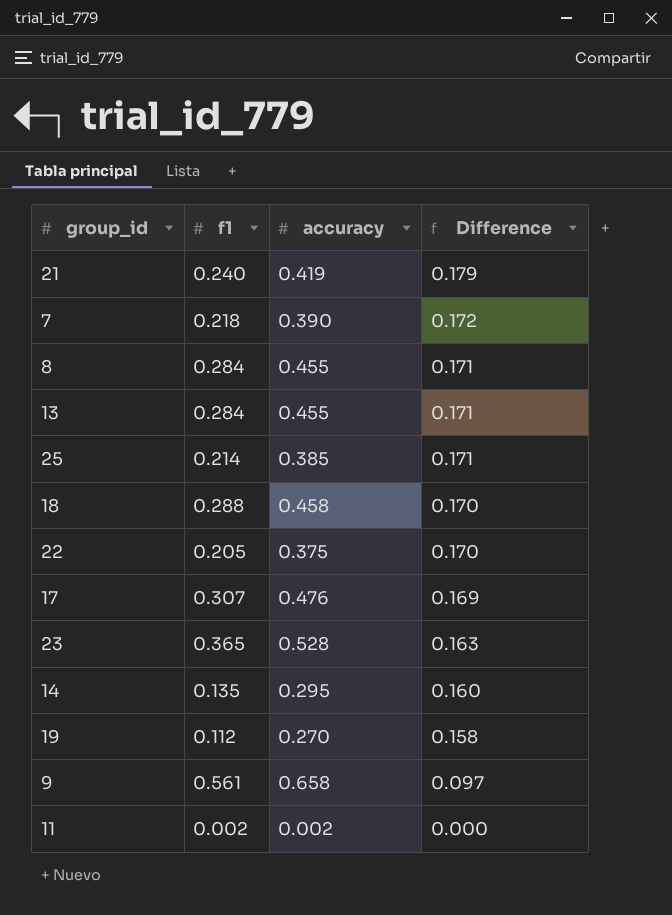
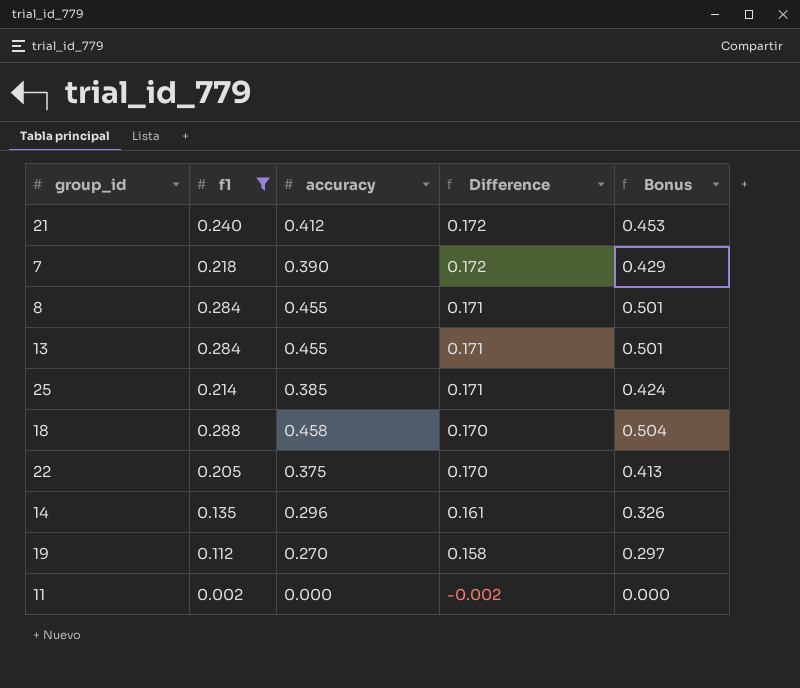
filter: none -> f1 <= 0.288
column Bonus | formula: none -> [accuracy] * 1.1
21 | accuracy: 0.419 -> 0.412
21 | Difference: 0.179 -> 0.172
14 | accuracy: 0.295 -> 0.296
14 | Difference: 0.160 -> 0.161
11 | accuracy: 0.002 -> 0.000
11 | Difference: 0.000 -> -0.002

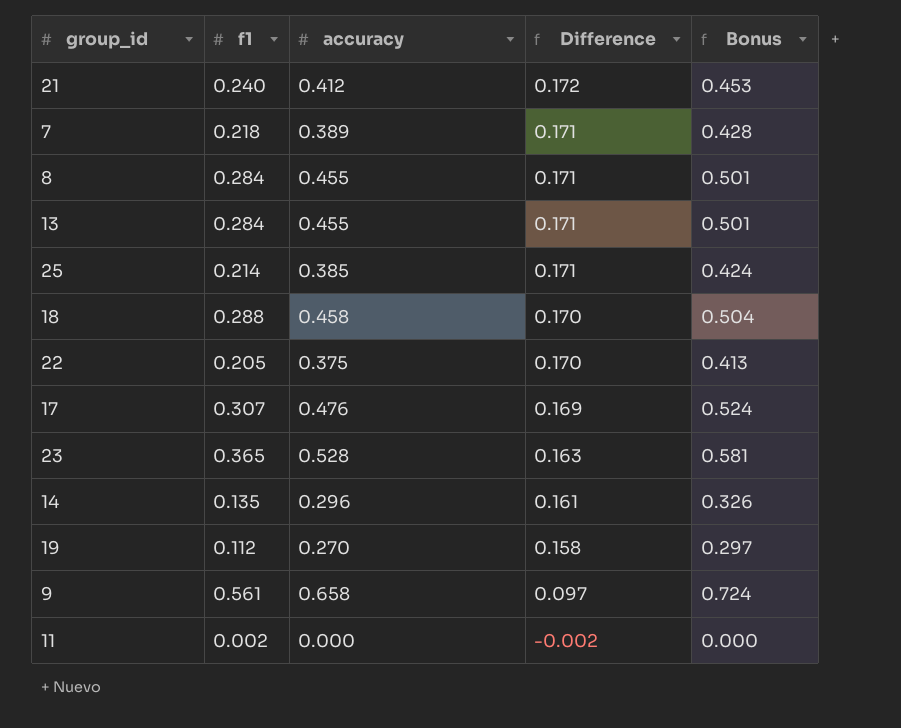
filter: f1 <= 0.288 -> none
7 | accuracy: 0.390 -> 0.389
7 | Difference: 0.172 -> 0.171
7 | Bonus: 0.429 -> 0.428

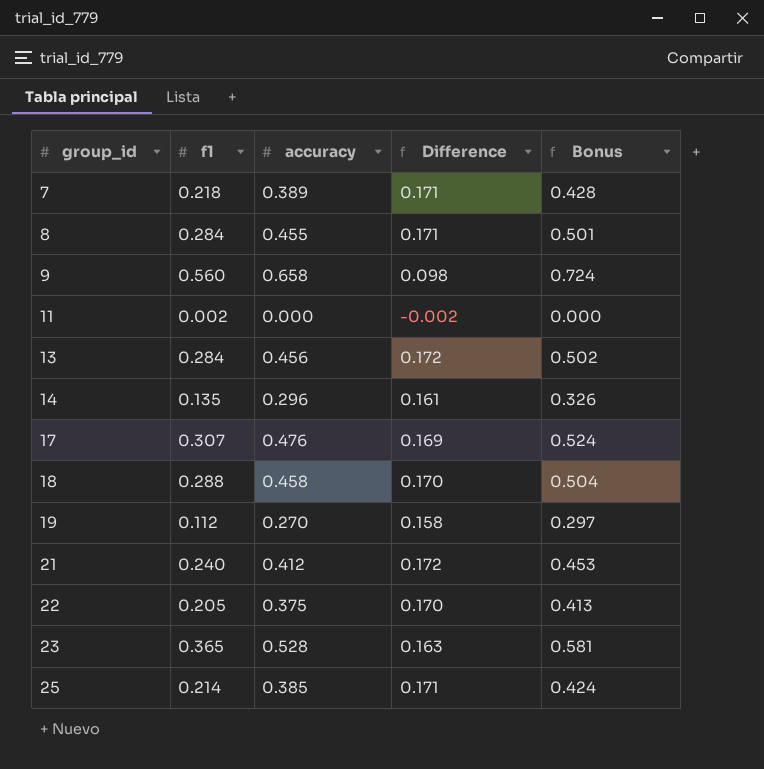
row order: Difference descending -> group_id ascending
9 | f1: 0.561 -> 0.560
9 | Difference: 0.097 -> 0.098
13 | accuracy: 0.455 -> 0.456
13 | Difference: 0.171 -> 0.172
13 | Bonus: 0.501 -> 0.502

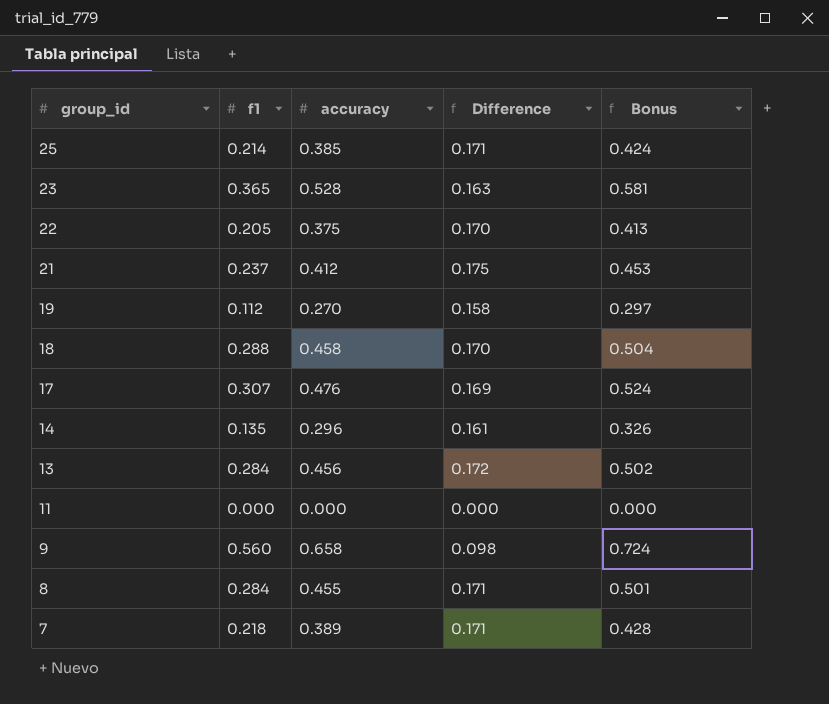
row order: group_id ascending -> group_id descending
21 | f1: 0.240 -> 0.237
21 | Difference: 0.172 -> 0.175
11 | f1: 0.002 -> 0.000
11 | Difference: -0.002 -> 0.000

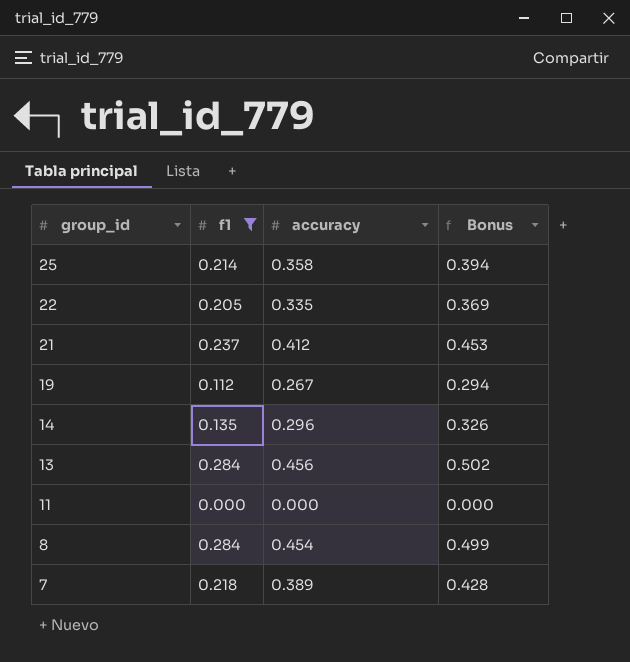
filter: none -> f1 <= 0.284
column Difference | formula: [accuracy] - [f1] -> none
25 | accuracy: 0.385 -> 0.358
25 | Bonus: 0.424 -> 0.394
22 | accuracy: 0.375 -> 0.335
22 | Bonus: 0.413 -> 0.369
19 | accuracy: 0.270 -> 0.267
19 | Bonus: 0.297 -> 0.294
8 | accuracy: 0.455 -> 0.454
8 | Bonus: 0.501 -> 0.499

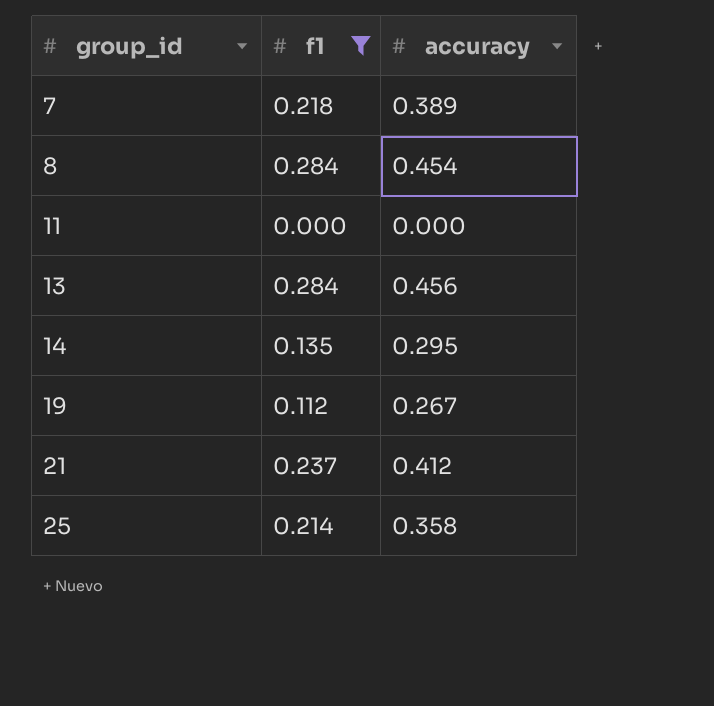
row order: group_id descending -> group_id ascending
column Bonus | formula: [accuracy] * 1.1 -> none
row 22: 0.205 | 0.335 | 0.369 -> none
14 | accuracy: 0.296 -> 0.295

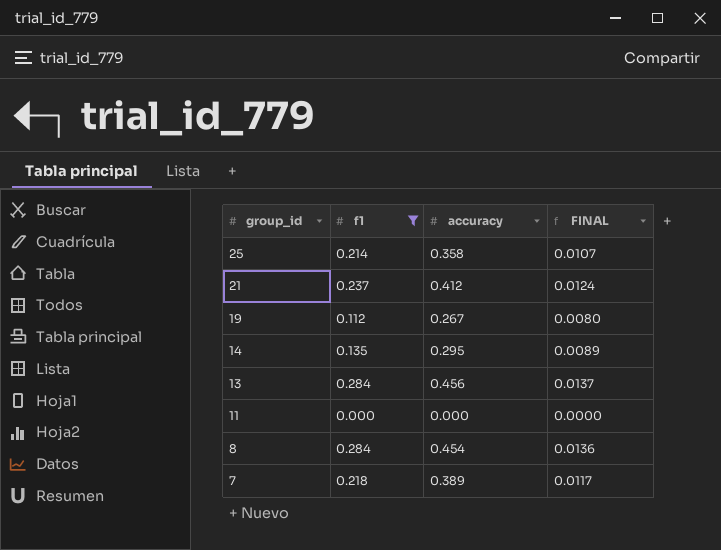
row order: group_id ascending -> group_id descending
column FINAL | formula: none -> [accuracy] * 0.03

